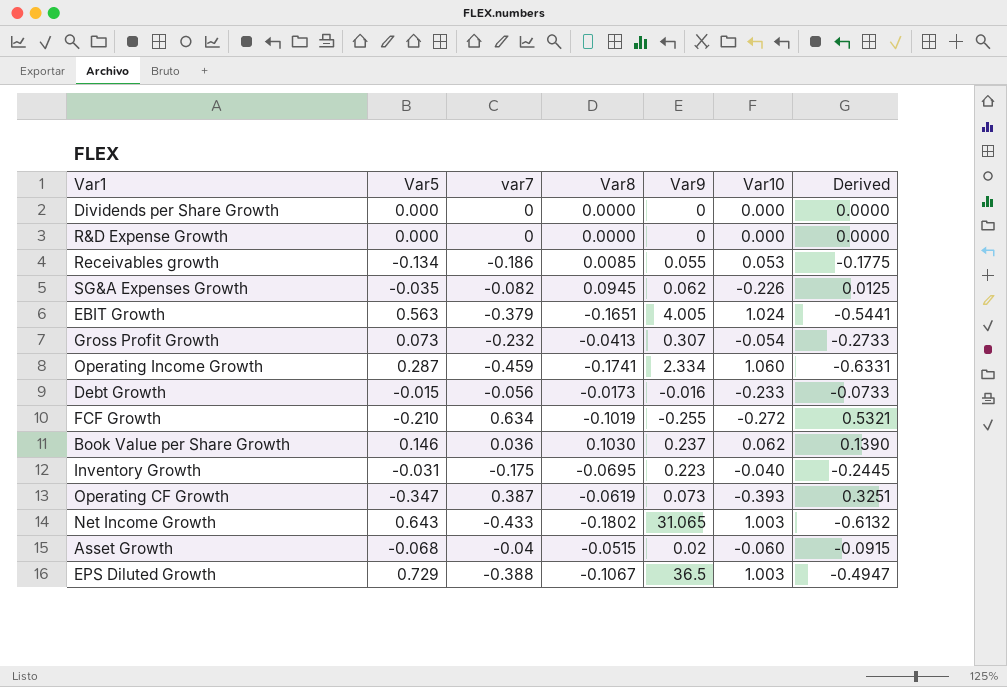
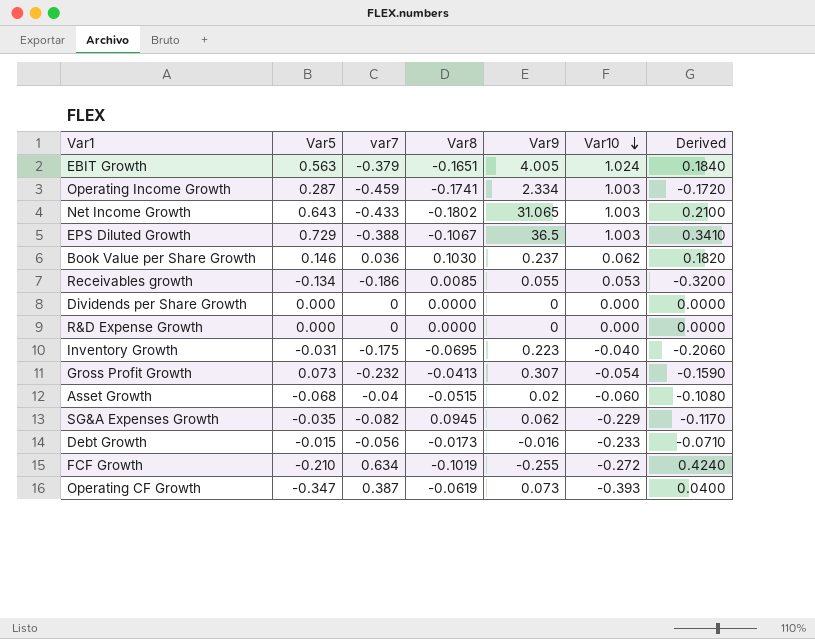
row order: none -> Var10 descending
column Derived | formula: [var7] + [Var8] -> [Var5] + [var7]
Operating Income Growth | Var10: 1.060 -> 1.003
SG&A Expenses Growth | Var10: -0.226 -> -0.229

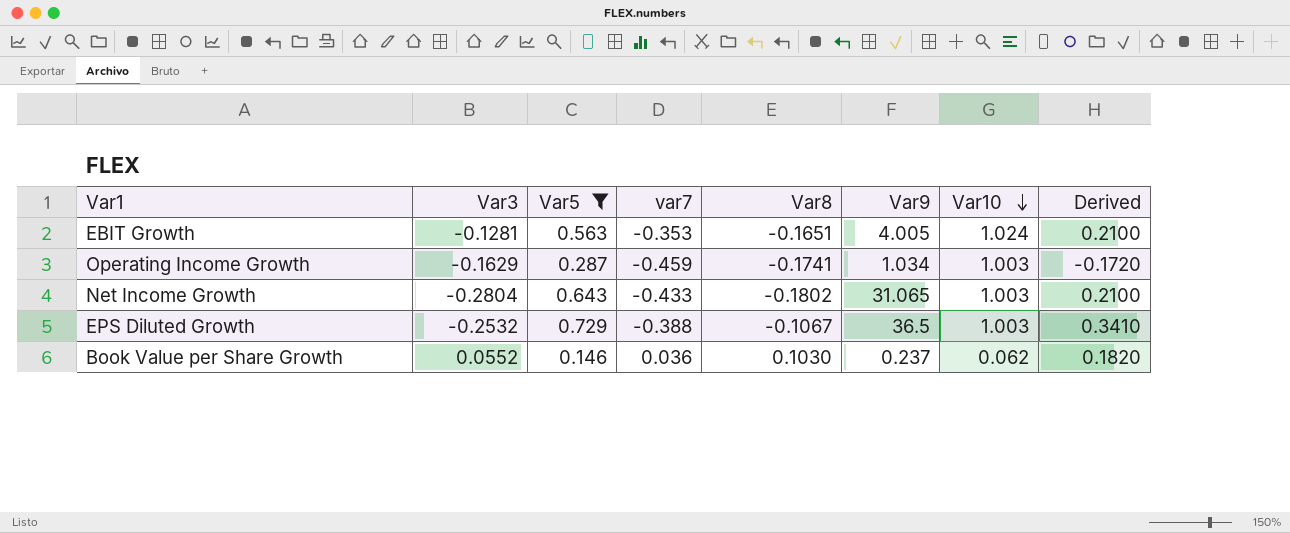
filter: none -> Var5 >= 0.146
column Var3 | position: none -> 2
EBIT Growth | var7: -0.379 -> -0.353
EBIT Growth | Derived: 0.1840 -> 0.2100
Operating Income Growth | Var9: 2.334 -> 1.034

